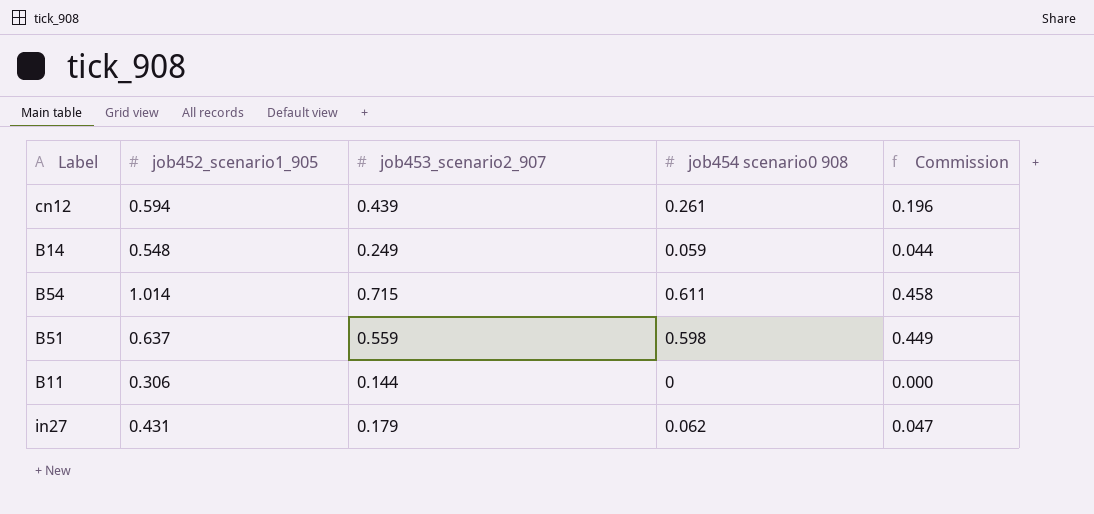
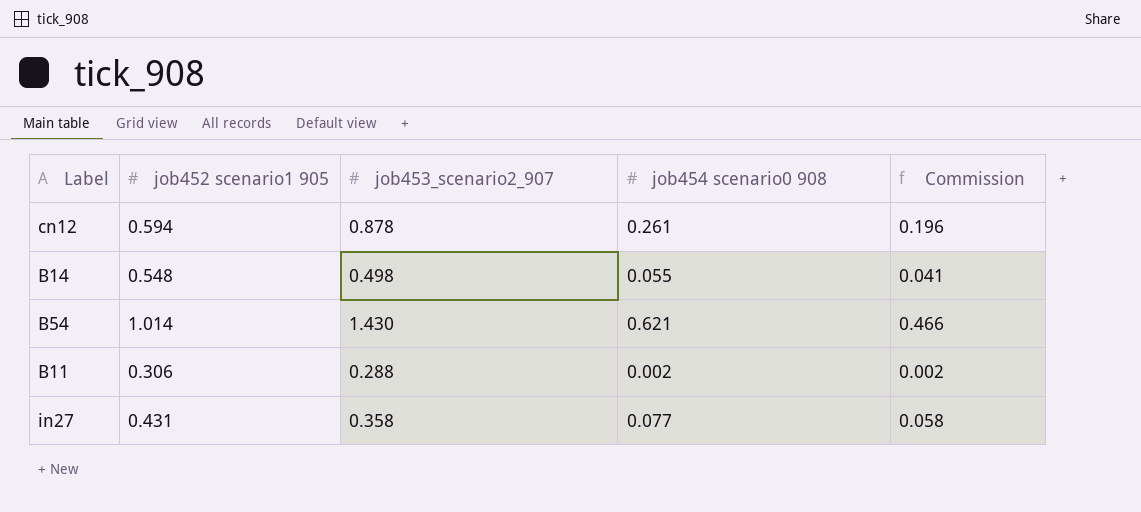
column name: job452_scenario1_905 -> job452 scenario1 905
row B51: 0.637 | 0.559 | 0.598 | 0.449 -> none
cn12 | job453_scenario2_907: 0.439 -> 0.878
B14 | job453_scenario2_907: 0.249 -> 0.498
B14 | job454 scenario0 908: 0.059 -> 0.055
B14 | Commission: 0.044 -> 0.041
B54 | job453_scenario2_907: 0.715 -> 1.430
B54 | job454 scenario0 908: 0.611 -> 0.621
B54 | Commission: 0.458 -> 0.466
B11 | job453_scenario2_907: 0.144 -> 0.288
B11 | job454 scenario0 908: 0 -> 0.002
B11 | Commission: 0.000 -> 0.002
in27 | job453_scenario2_907: 0.179 -> 0.358
in27 | job454 scenario0 908: 0.062 -> 0.077
in27 | Commission: 0.047 -> 0.058

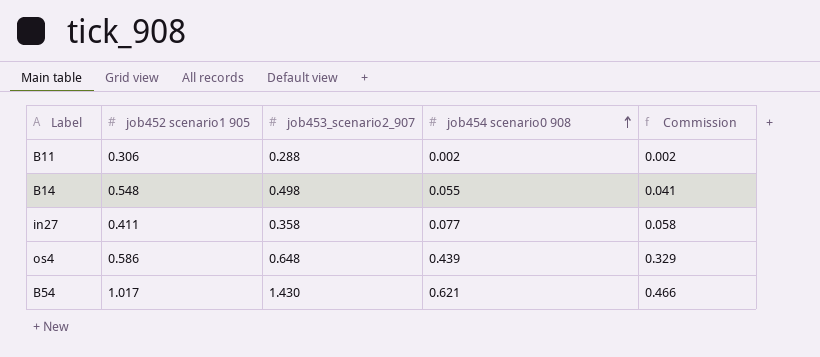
row order: none -> job454 scenario0 908 ascending
row cn12: 0.594 | 0.878 | 0.261 | 0.196 -> none
in27 | job452 scenario1 905: 0.431 -> 0.411
row os4: none -> 0.586 | 0.648 | 0.439 | 0.329
B54 | job452 scenario1 905: 1.014 -> 1.017

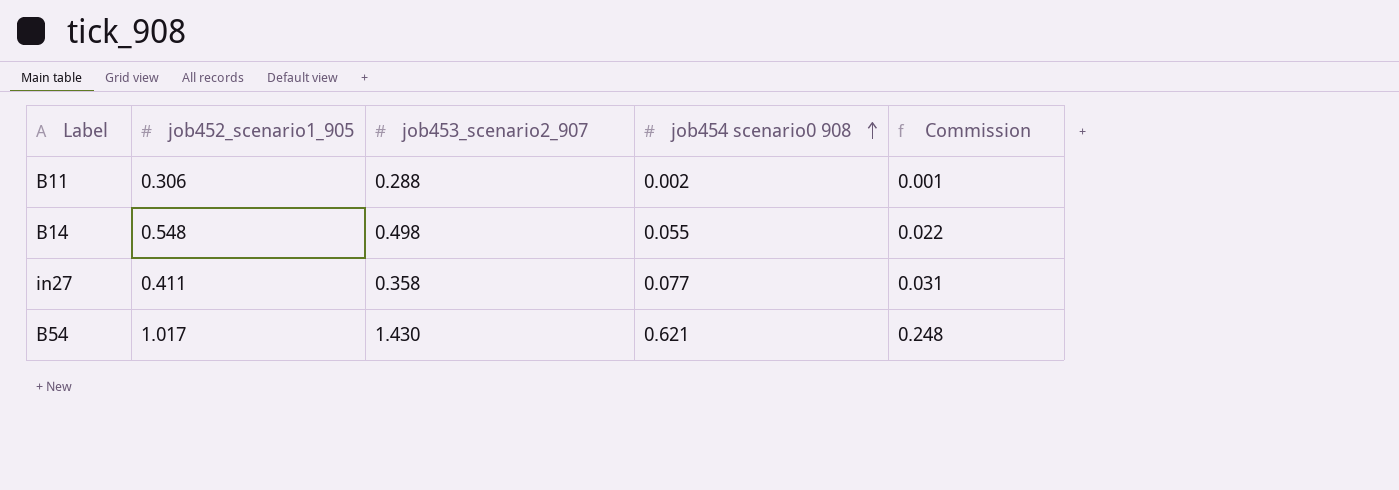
column name: job452 scenario1 905 -> job452_scenario1_905
column Commission | formula: [job454 scenario0 908] * 0.75 -> [job454 scenario0 908] * 0.4
row os4: 0.586 | 0.648 | 0.439 | 0.329 -> none

